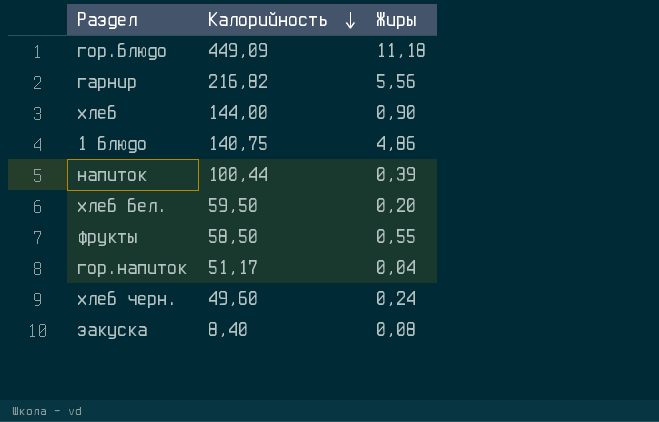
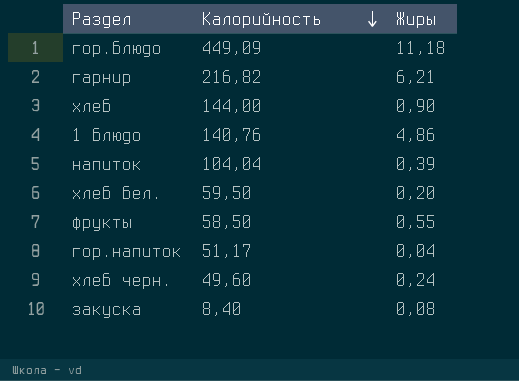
гарнир | Жиры: 5,56 -> 6,21
1 блюдо | Калорийность: 140,75 -> 140,76
напиток | Калорийность: 100,44 -> 104,04

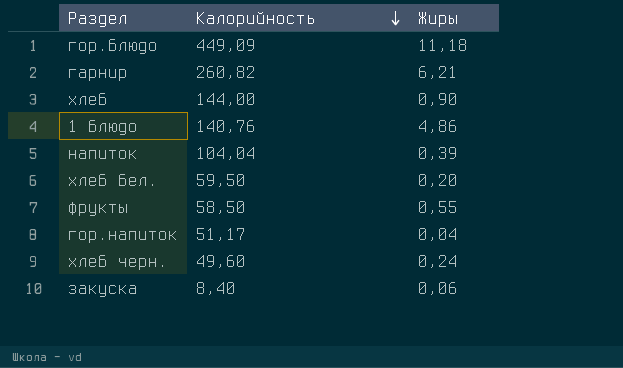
гарнир | Калорийность: 216,82 -> 260,82
закуска | Жиры: 0,08 -> 0,06

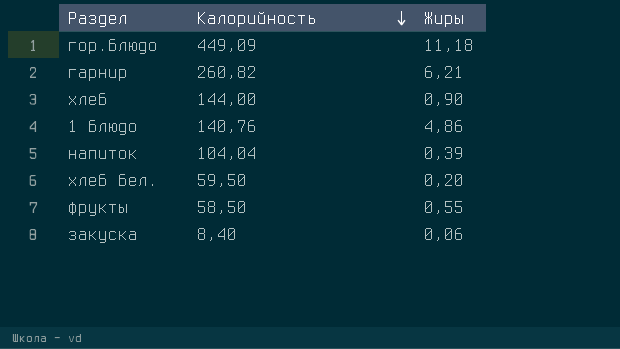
row гор.напиток: 51,17 | 0,04 -> none
row хлеб черн.: 49,60 | 0,24 -> none

